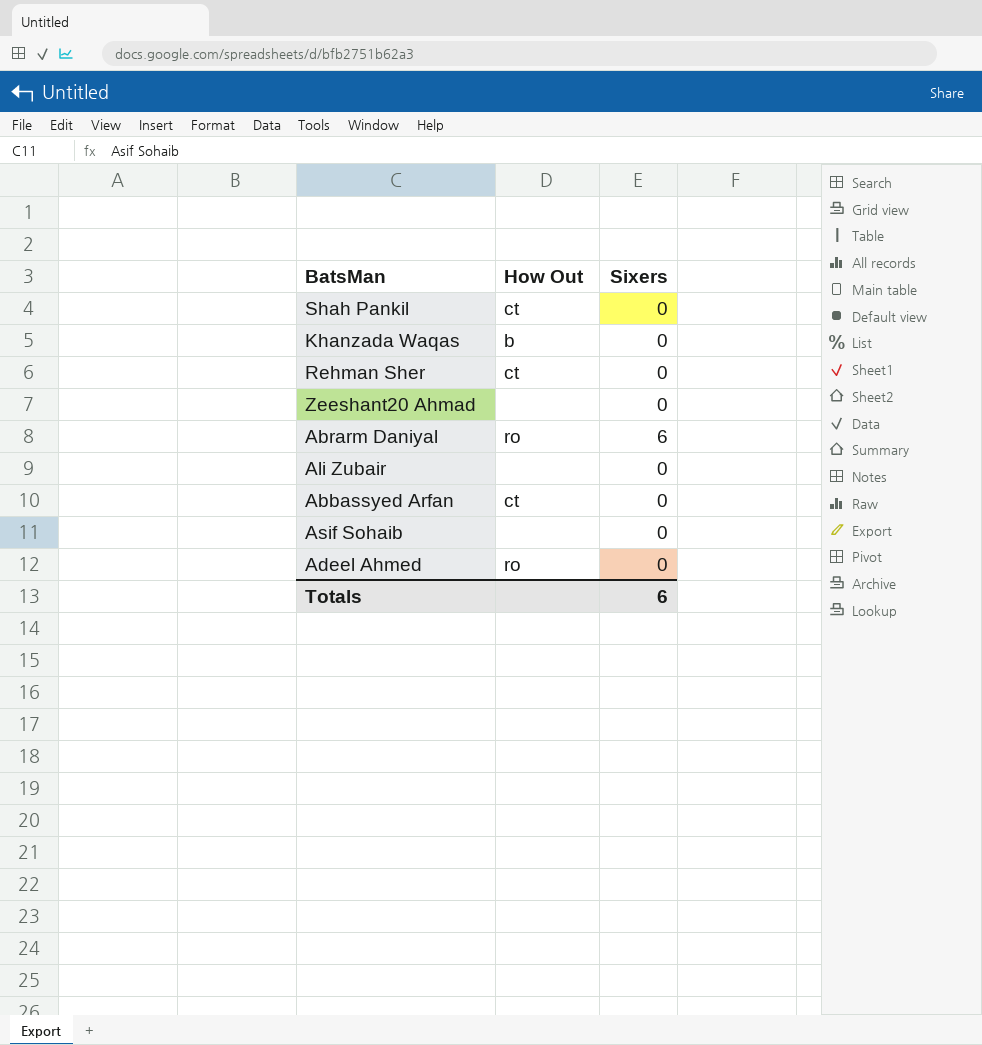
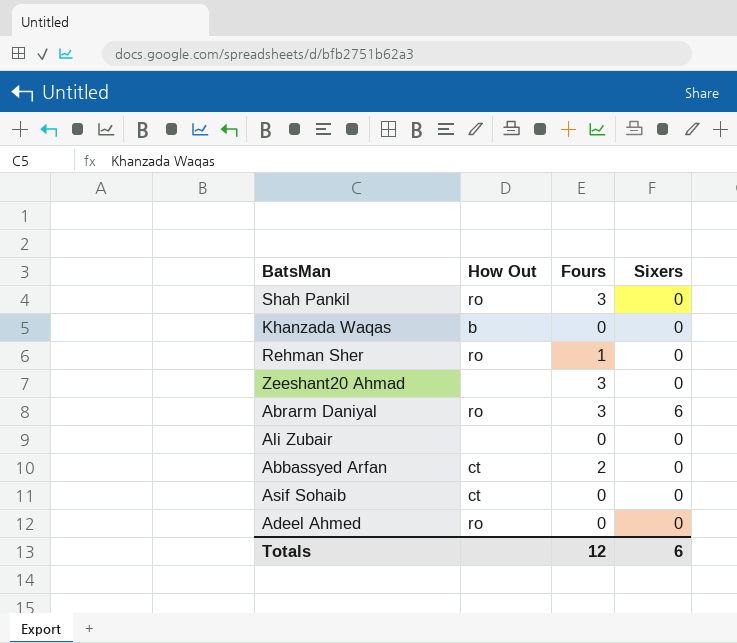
column Fours | position: none -> 3
Shah Pankil | How Out: ct -> ro
Rehman Sher | How Out: ct -> ro
Asif Sohaib | How Out: none -> ct

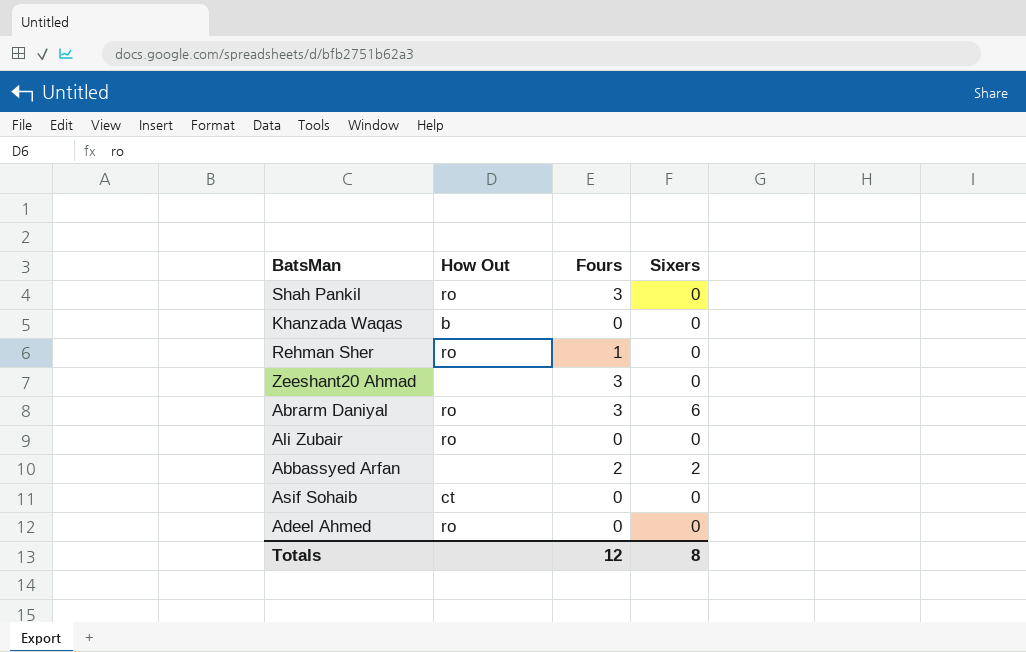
Ali Zubair | How Out: none -> ro
Abbassyed Arfan | How Out: ct -> none
Abbassyed Arfan | Sixers: 0 -> 2
Totals | Sixers: 6 -> 8

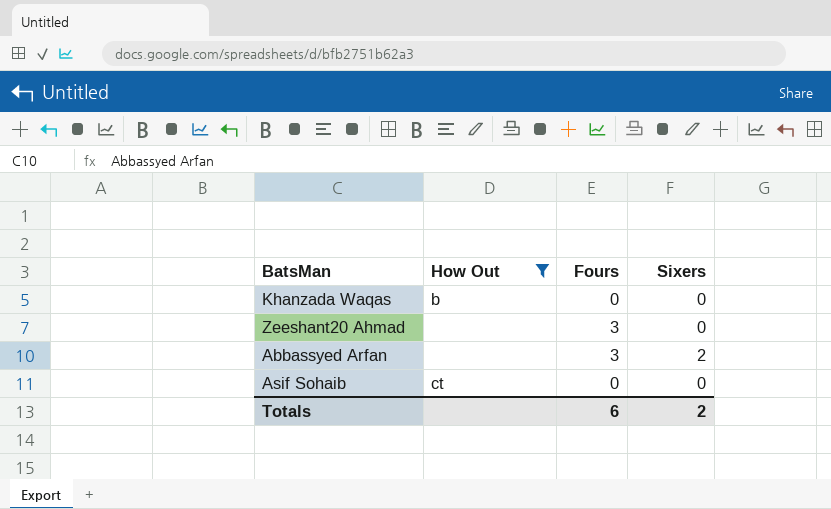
filter: none -> How Out != ro
Abbassyed Arfan | Fours: 2 -> 3
Totals | Fours: 12 -> 6
Totals | Sixers: 8 -> 2

